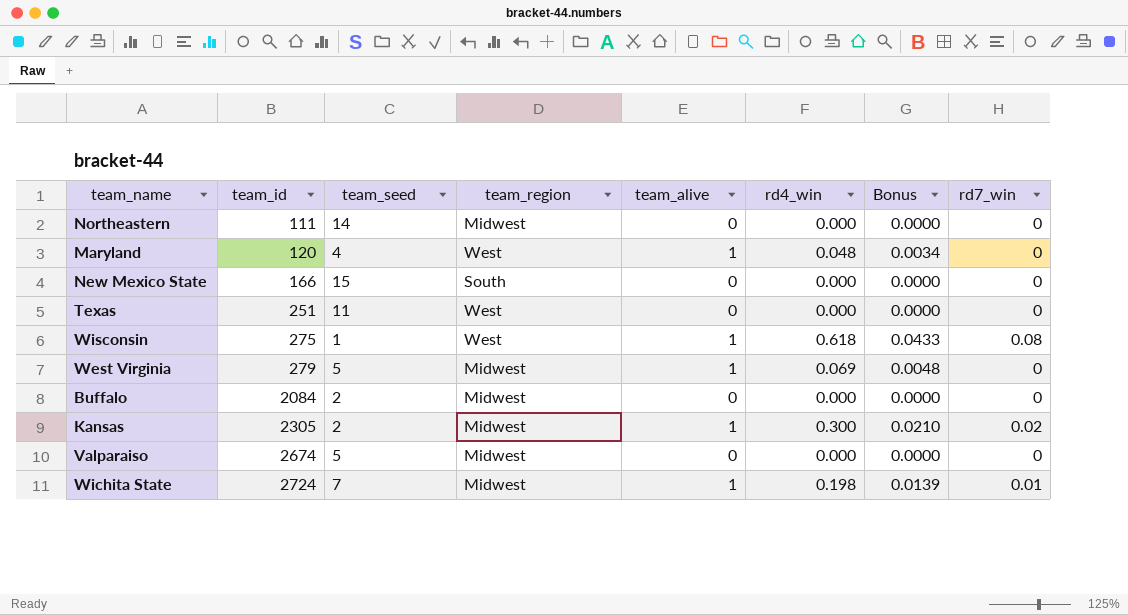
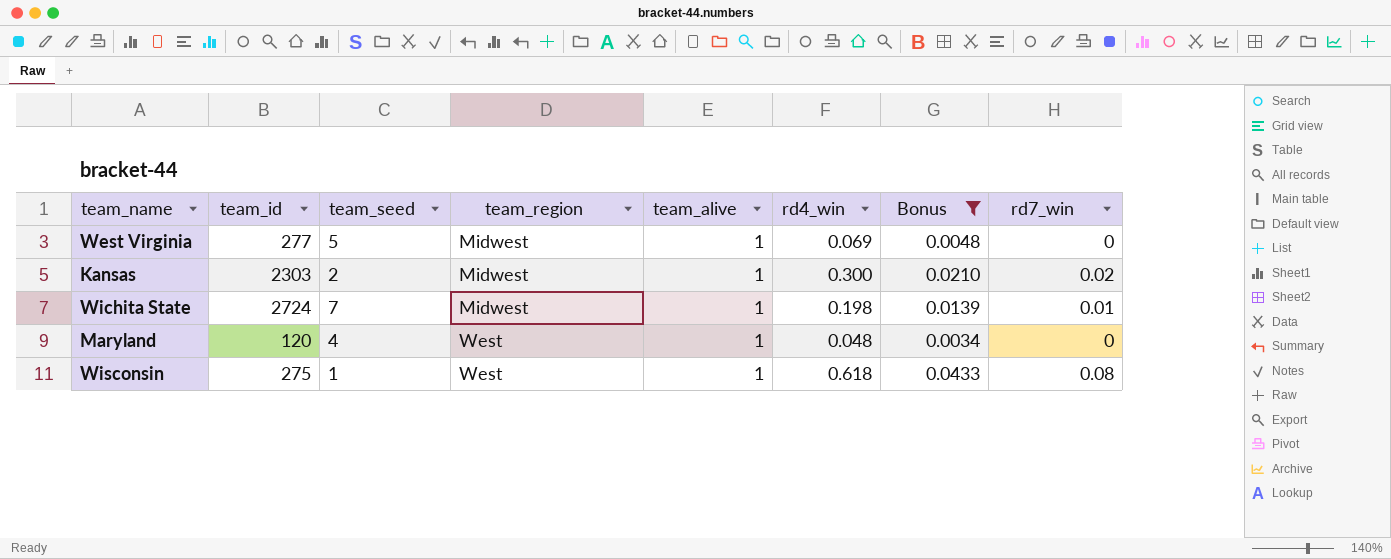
filter: none -> Bonus != 0.0000
row order: team_id ascending -> team_region ascending
West Virginia | team_id: 279 -> 277
Kansas | team_id: 2305 -> 2303

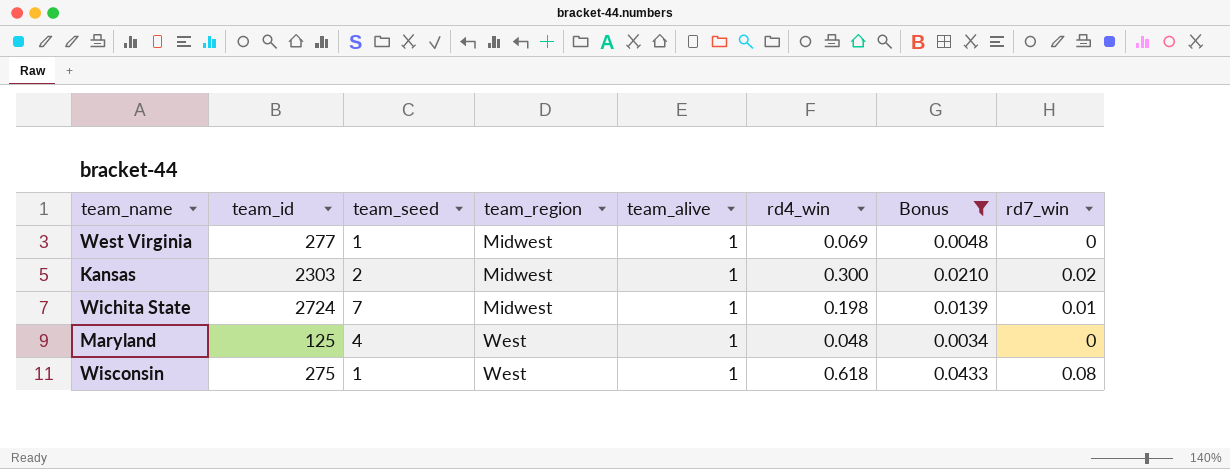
West Virginia | team_seed: 5 -> 1
Maryland | team_id: 120 -> 125

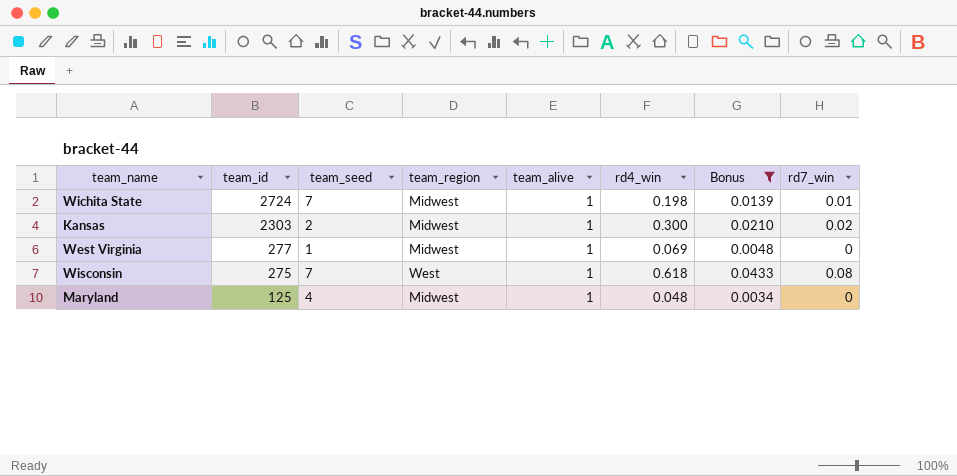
row order: team_region ascending -> team_id descending
Wisconsin | team_seed: 1 -> 7
Maryland | team_region: West -> Midwest

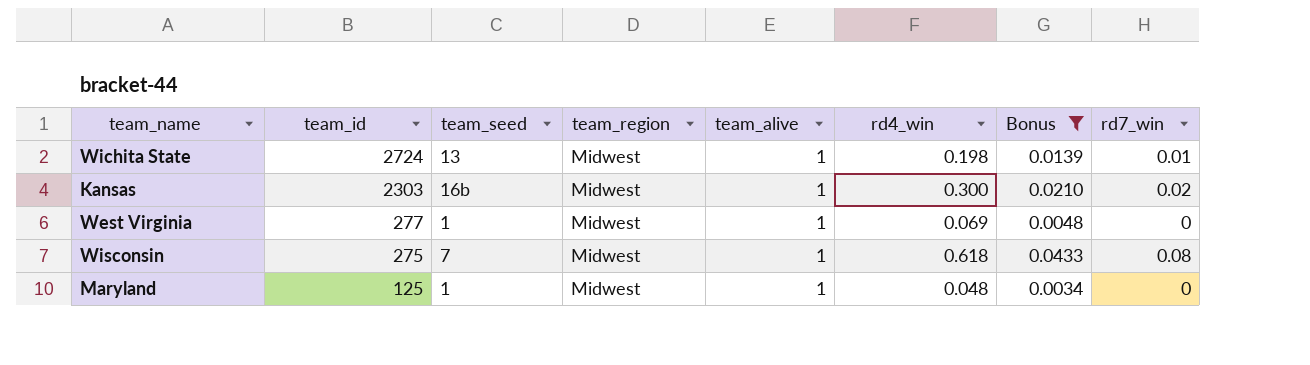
Wichita State | team_seed: 7 -> 13
Kansas | team_seed: 2 -> 16b
Wisconsin | team_region: West -> Midwest
Maryland | team_seed: 4 -> 1

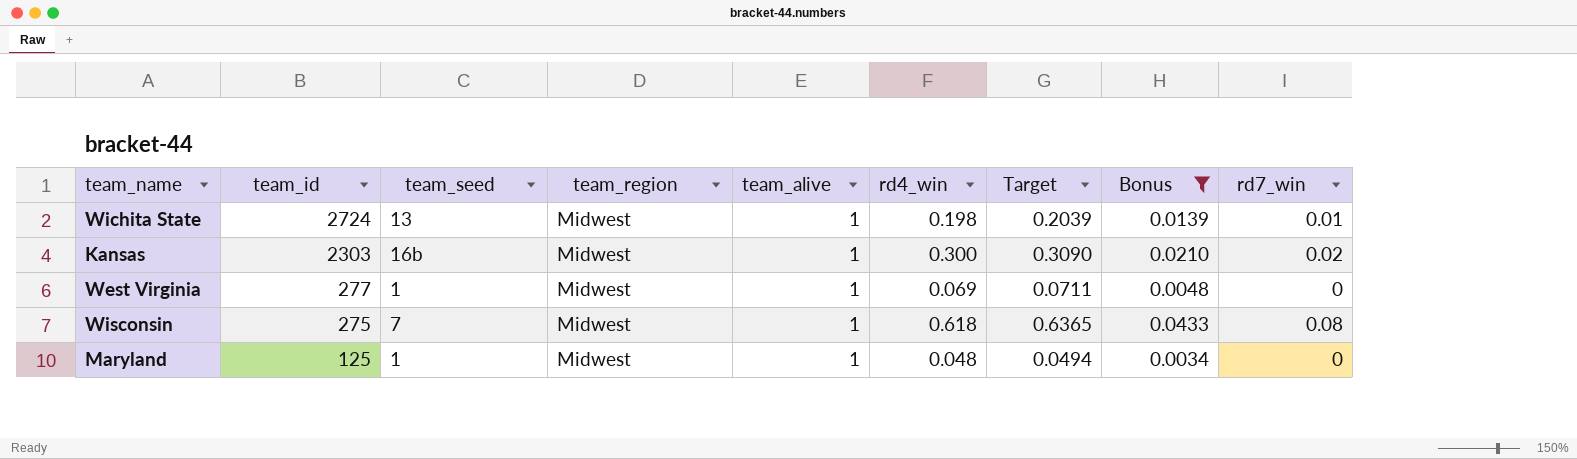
column Target | formula: none -> [rd4_win] * 1.03

